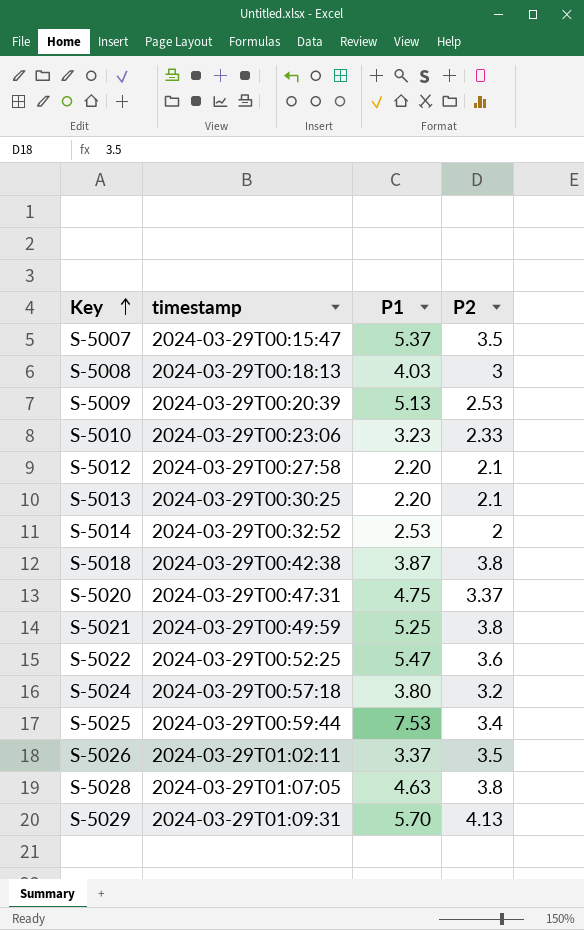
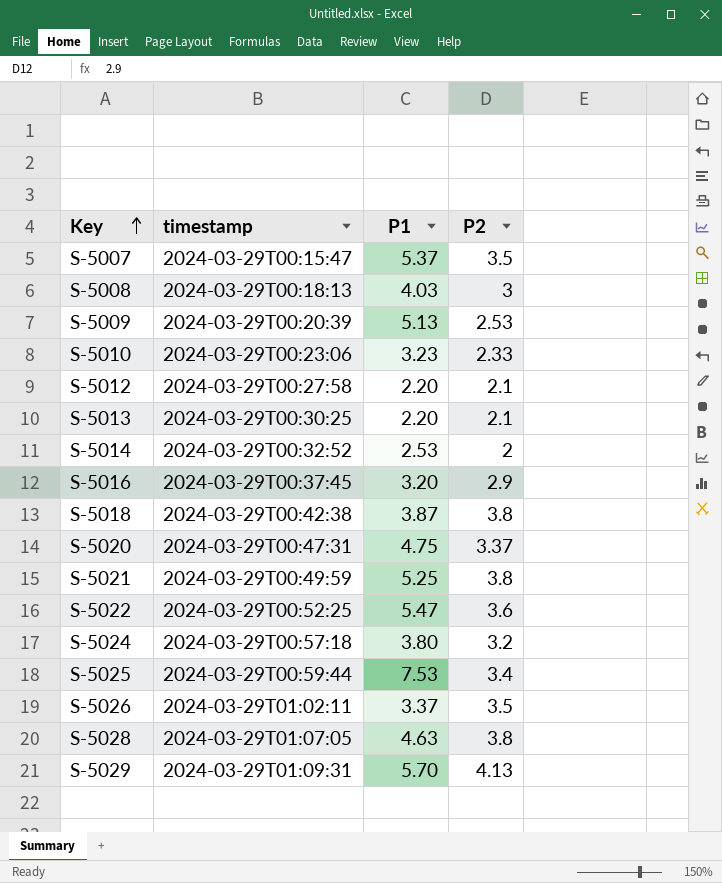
row S-5016: none -> 2024-03-29T00:37:45 | 3.20 | 2.9

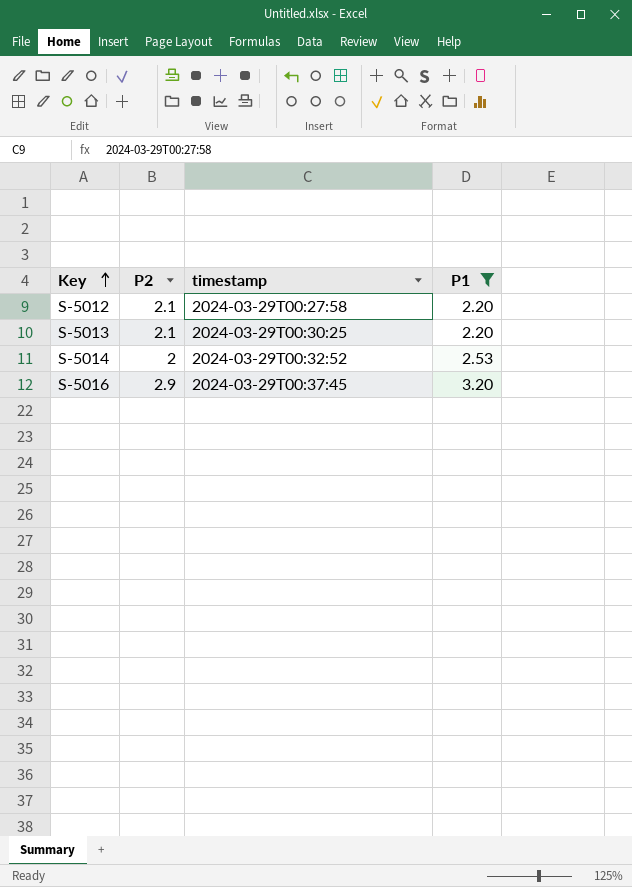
filter: none -> P1 <= 3.20
column P2 | position: 4 -> 2

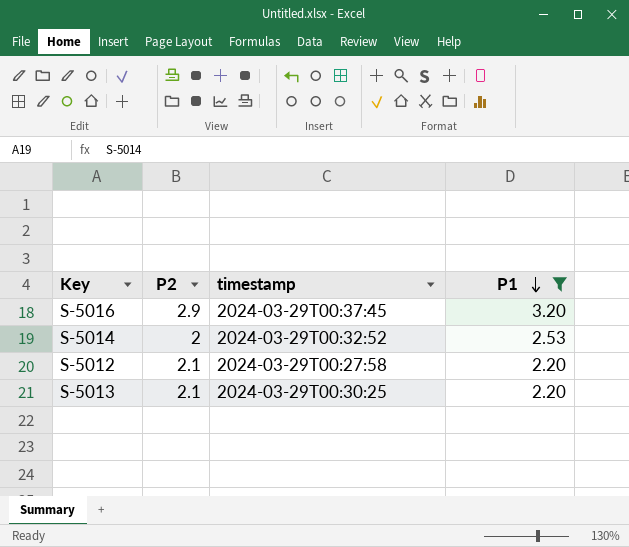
row order: Key ascending -> P1 descending

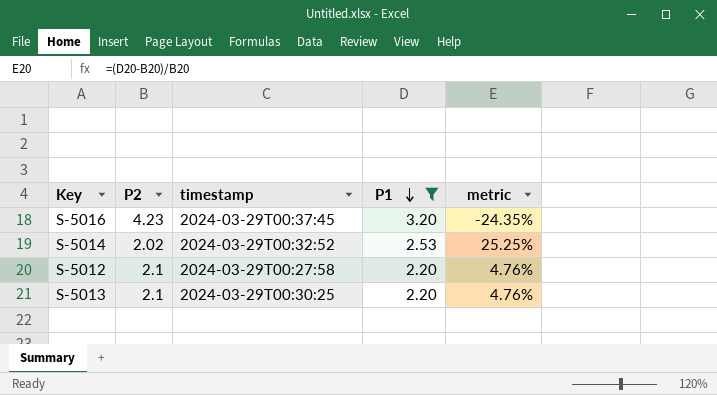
column metric | formula: none -> ([P1] - [P2]) / [P2]
S-5016 | P2: 2.9 -> 4.23
S-5014 | P2: 2 -> 2.02

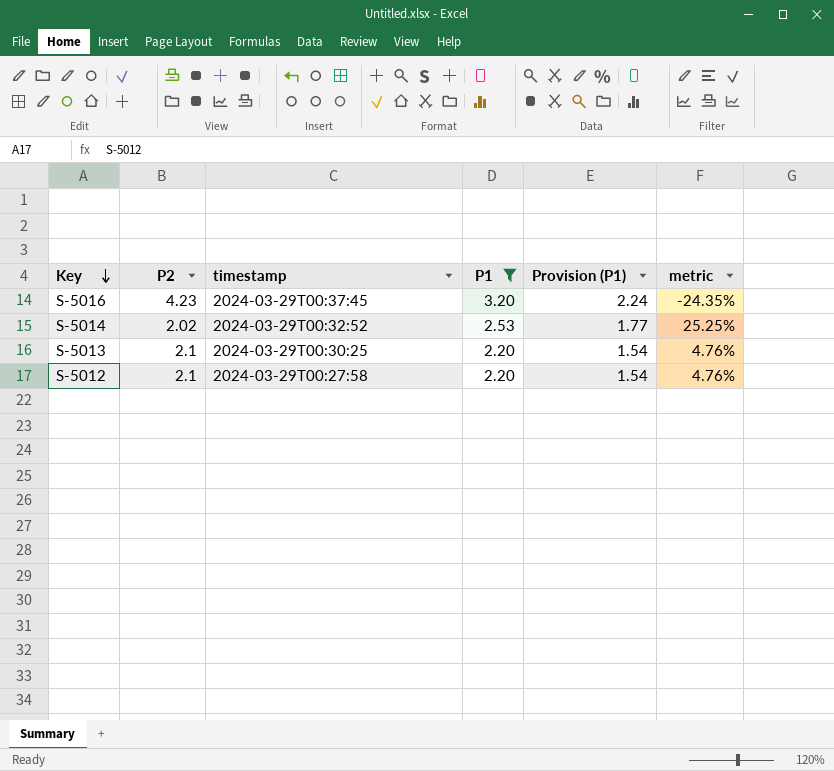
row order: P1 descending -> Key descending
column Provision (P1) | formula: none -> [P1] * 0.7

